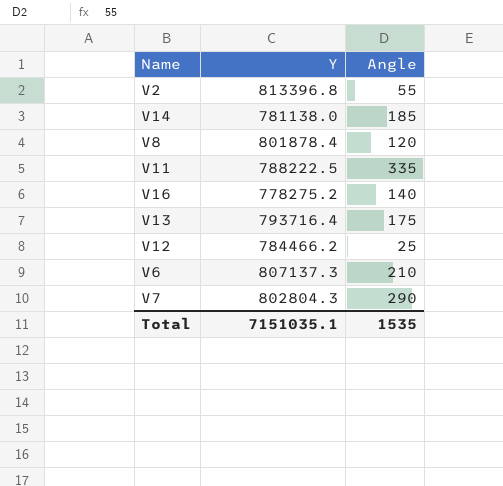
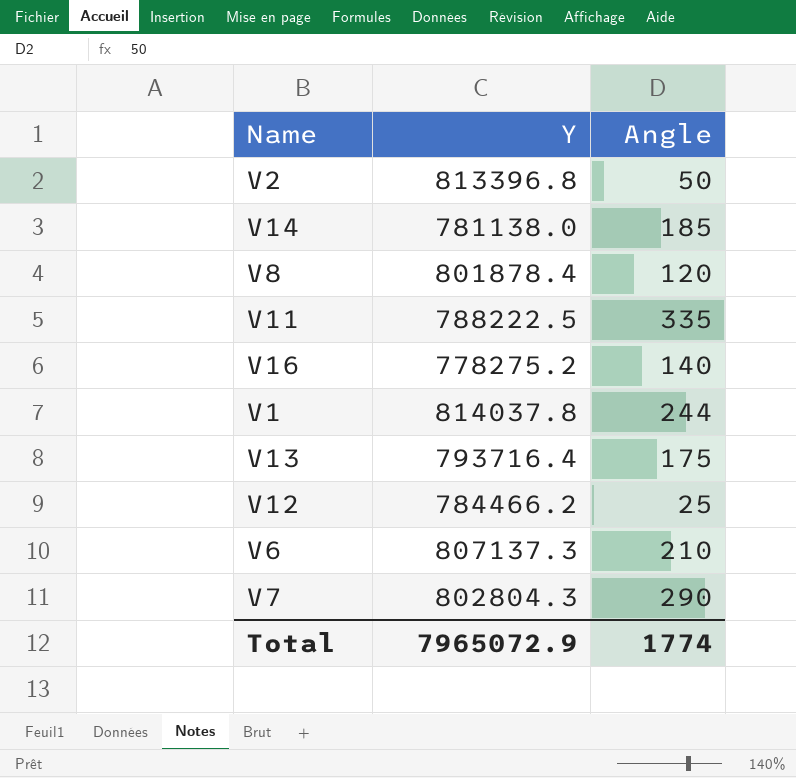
V2 | Angle: 55 -> 50
row V1: none -> 814037.8 | 244
Total | Y: 7151035.1 -> 7965072.9
Total | Angle: 1535 -> 1774

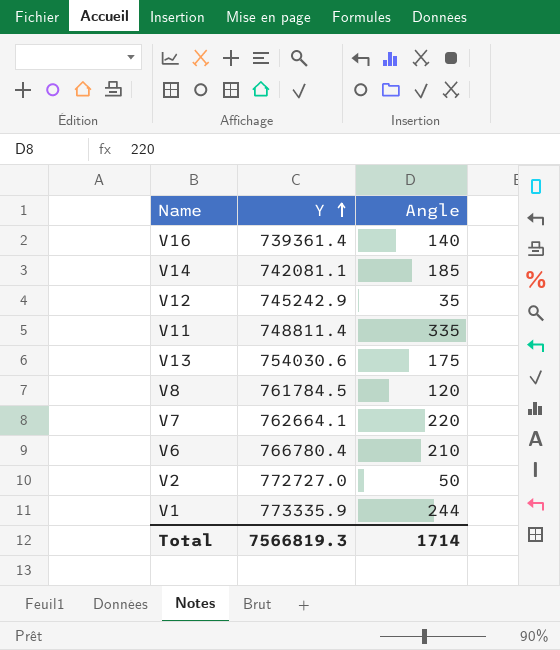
row order: none -> Y ascending
V16 | Y: 778275.2 -> 739361.4
V14 | Y: 781138.0 -> 742081.1
V12 | Y: 784466.2 -> 745242.9
V12 | Angle: 25 -> 35
V11 | Y: 788222.5 -> 748811.4
V13 | Y: 793716.4 -> 754030.6
V8 | Y: 801878.4 -> 761784.5
V7 | Y: 802804.3 -> 762664.1
V7 | Angle: 290 -> 220
V6 | Y: 807137.3 -> 766780.4
V2 | Y: 813396.8 -> 772727.0
V1 | Y: 814037.8 -> 773335.9
Total | Y: 7965072.9 -> 7566819.3
Total | Angle: 1774 -> 1714

